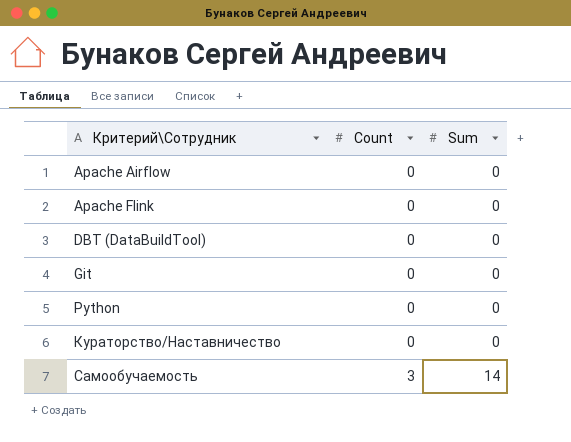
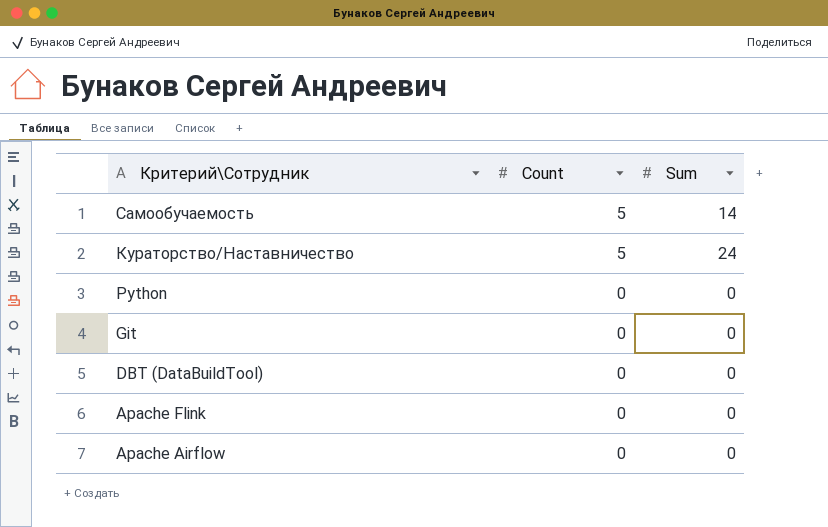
row order: Критерий\Сотрудник ascending -> Критерий\Сотрудник descending
Самообучаемость | Count: 3 -> 5
Кураторство/Наставничество | Count: 0 -> 5
Кураторство/Наставничество | Sum: 0 -> 24

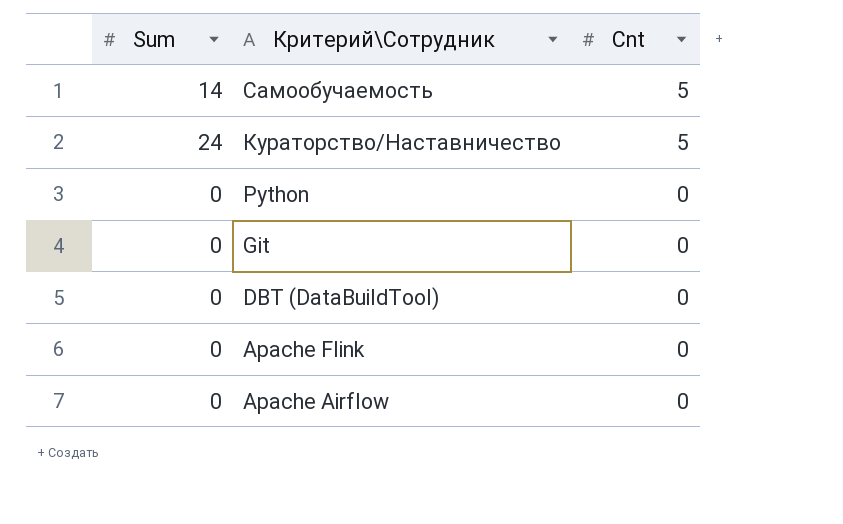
column Sum | position: 3 -> 1
column name: Count -> Cnt

